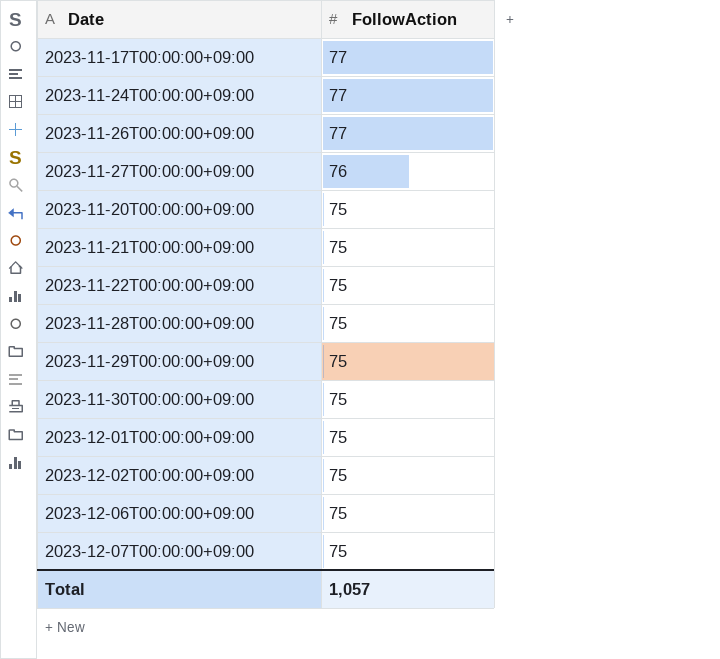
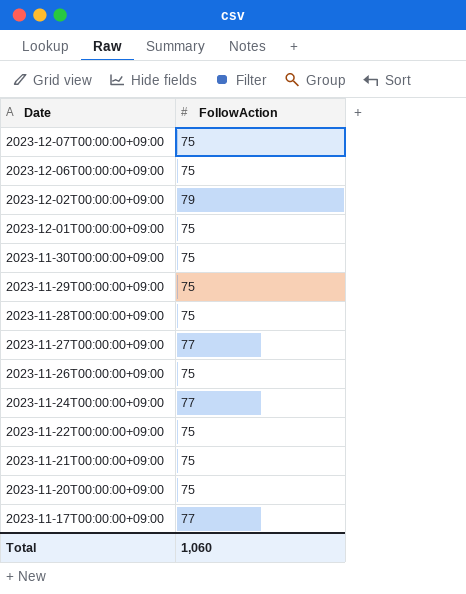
row order: FollowAction descending -> Date descending
2023-12-02T00:00:00+09:00 | FollowAction: 75 -> 79
2023-11-27T00:00:00+09:00 | FollowAction: 76 -> 77
2023-11-26T00:00:00+09:00 | FollowAction: 77 -> 75
Total | FollowAction: 1,057 -> 1,060

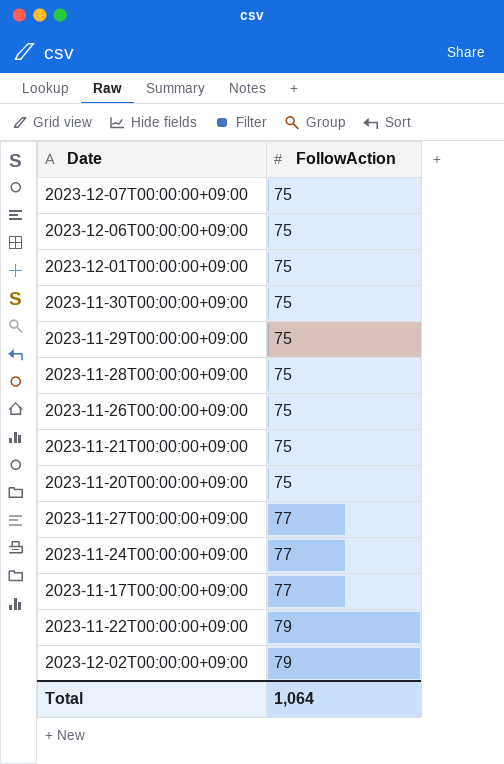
row order: Date descending -> FollowAction ascending
2023-11-22T00:00:00+09:00 | FollowAction: 75 -> 79
Total | FollowAction: 1,060 -> 1,064

